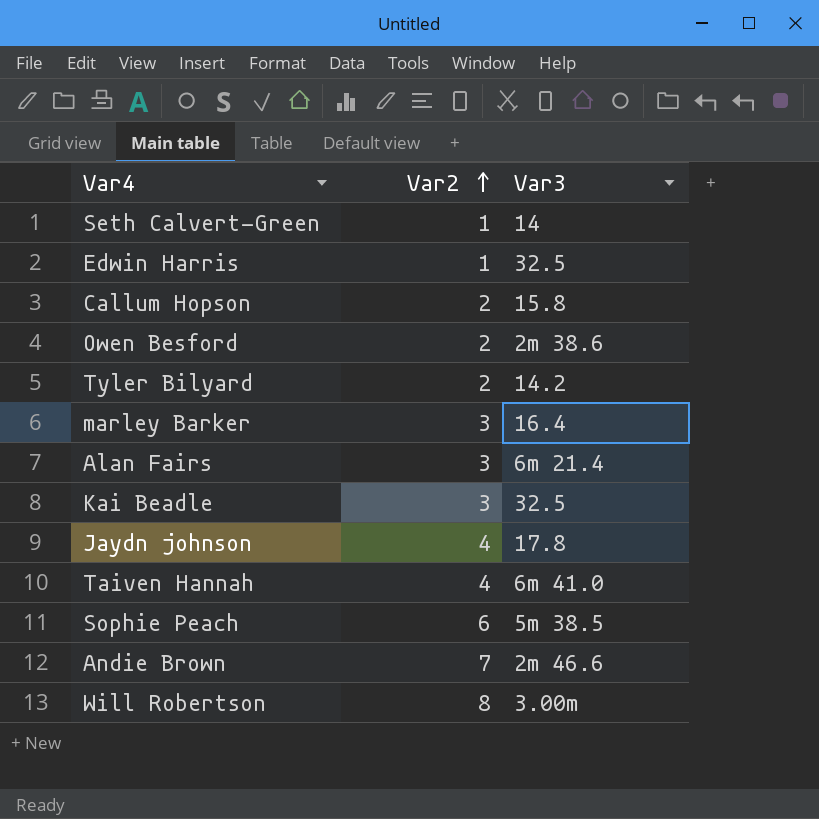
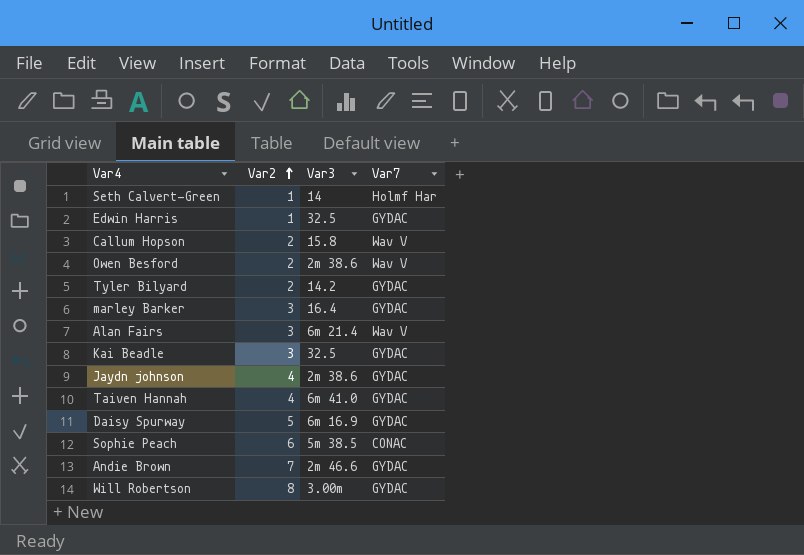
column Var7 | position: none -> 4
Jaydn johnson | Var3: 17.8 -> 2m 38.6
row Daisy Spurway: none -> 5 | 6m 16.9 | GYDAC

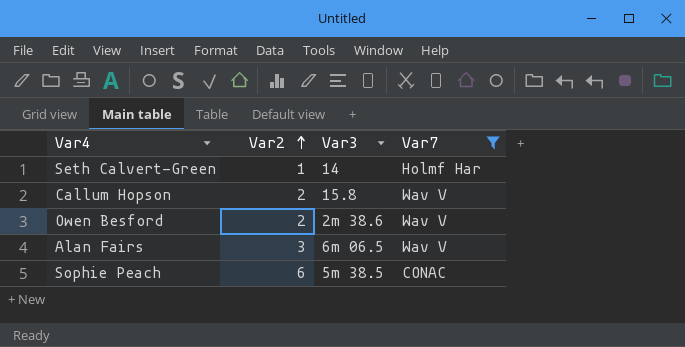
filter: none -> Var7 != GYDAC
Alan Fairs | Var3: 6m 21.4 -> 6m 06.5

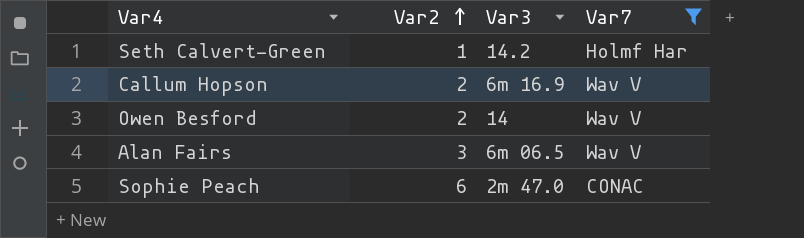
Seth Calvert-Green | Var3: 14 -> 14.2
Callum Hopson | Var3: 15.8 -> 6m 16.9
Owen Besford | Var3: 2m 38.6 -> 14
Sophie Peach | Var3: 5m 38.5 -> 2m 47.0

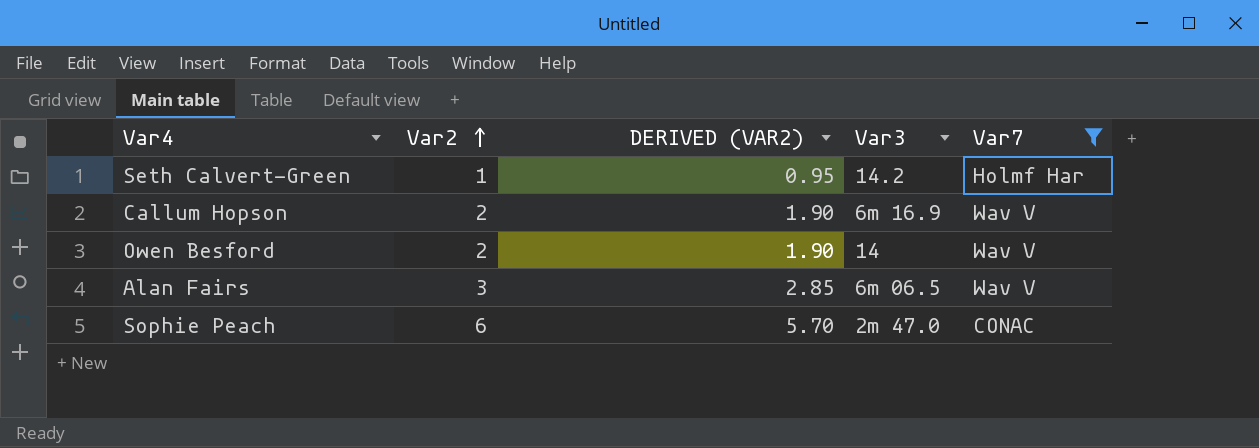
column DERIVED (VAR2) | formula: none -> [Var2] * 0.95

